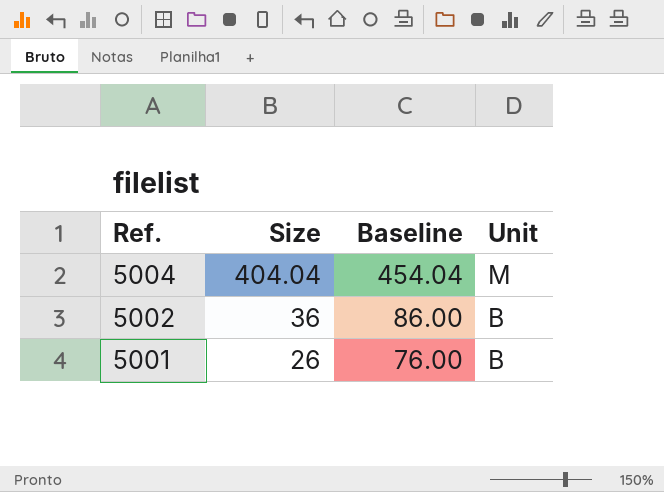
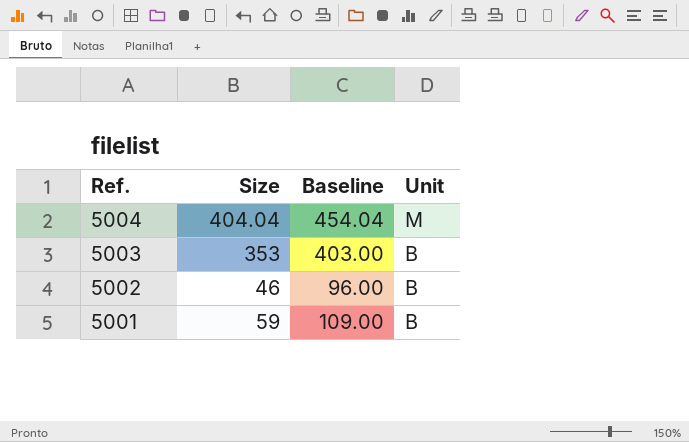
row 5003: none -> 353 | 403.00 | B
5002 | Size: 36 -> 46
5002 | Baseline: 86.00 -> 96.00
5001 | Size: 26 -> 59
5001 | Baseline: 76.00 -> 109.00

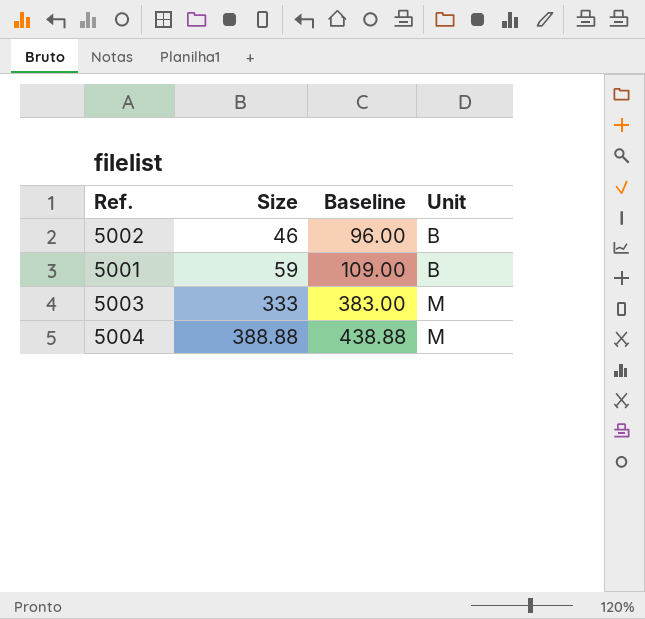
row order: Ref. descending -> Size ascending
5003 | Size: 353 -> 333
5003 | Baseline: 403.00 -> 383.00
5003 | Unit: B -> M
5004 | Size: 404.04 -> 388.88
5004 | Baseline: 454.04 -> 438.88

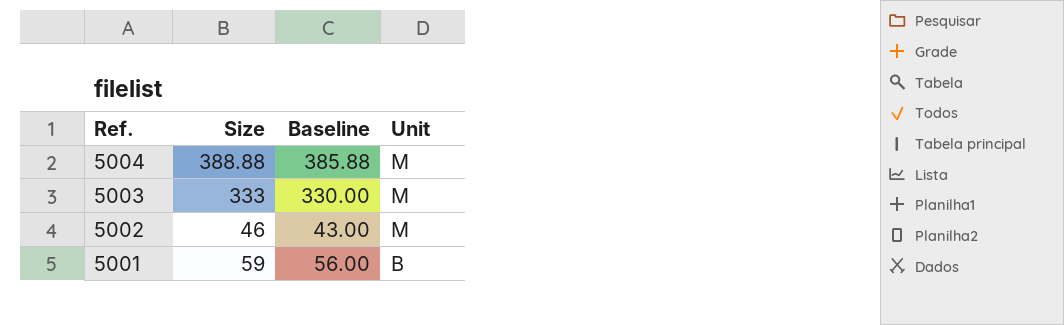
row order: Size ascending -> Ref. descending
column Baseline | formula: [Size] + 50 -> [Size] - 3
5002 | Unit: B -> M

